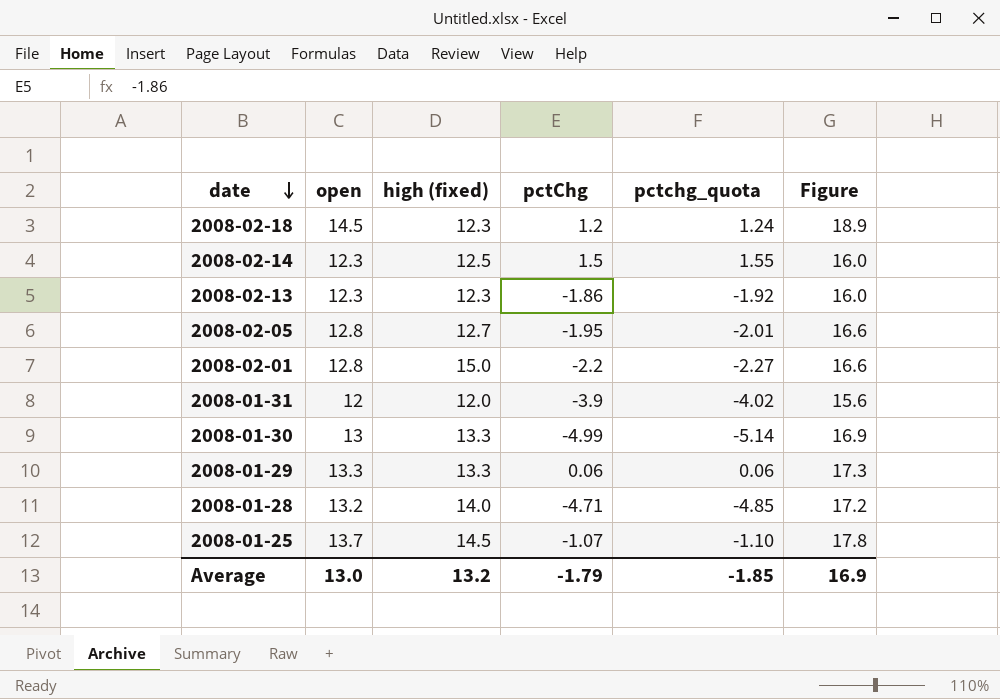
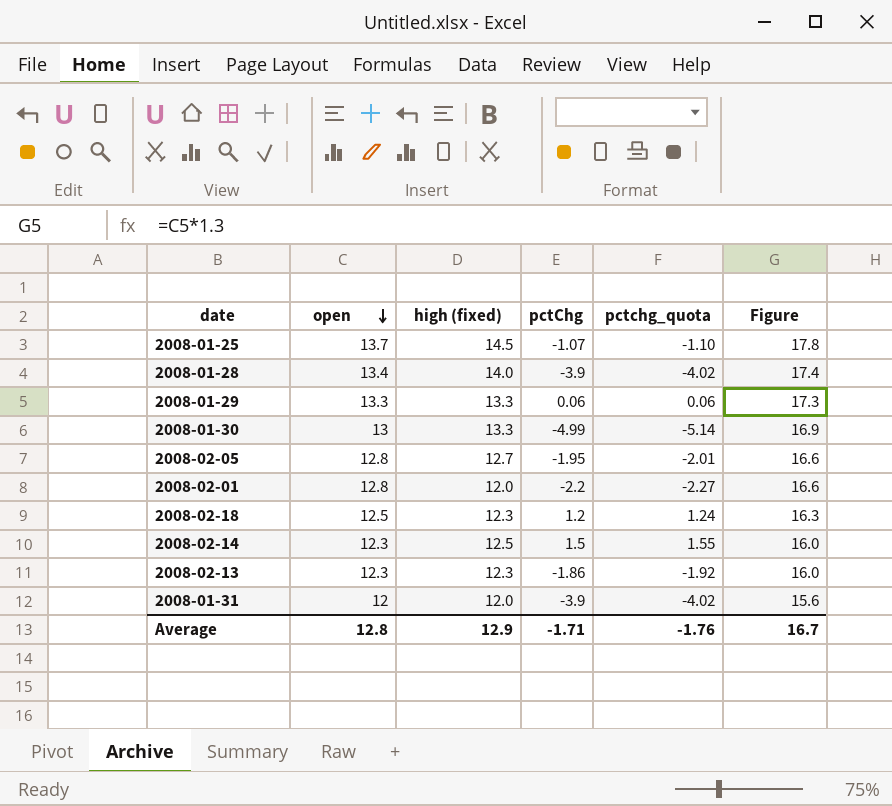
row order: date descending -> open descending
2008-01-28 | open: 13.2 -> 13.4
2008-01-28 | pctChg: -4.71 -> -3.9
2008-01-28 | pctchg_quota: -4.85 -> -4.02
2008-01-28 | Figure: 17.2 -> 17.4
2008-02-01 | high (fixed): 15.0 -> 12.0
2008-02-18 | open: 14.5 -> 12.5
2008-02-18 | Figure: 18.9 -> 16.3
Average | open: 13.0 -> 12.8
Average | high (fixed): 13.2 -> 12.9
Average | pctChg: -1.79 -> -1.71
Average | pctchg_quota: -1.85 -> -1.76
Average | Figure: 16.9 -> 16.7

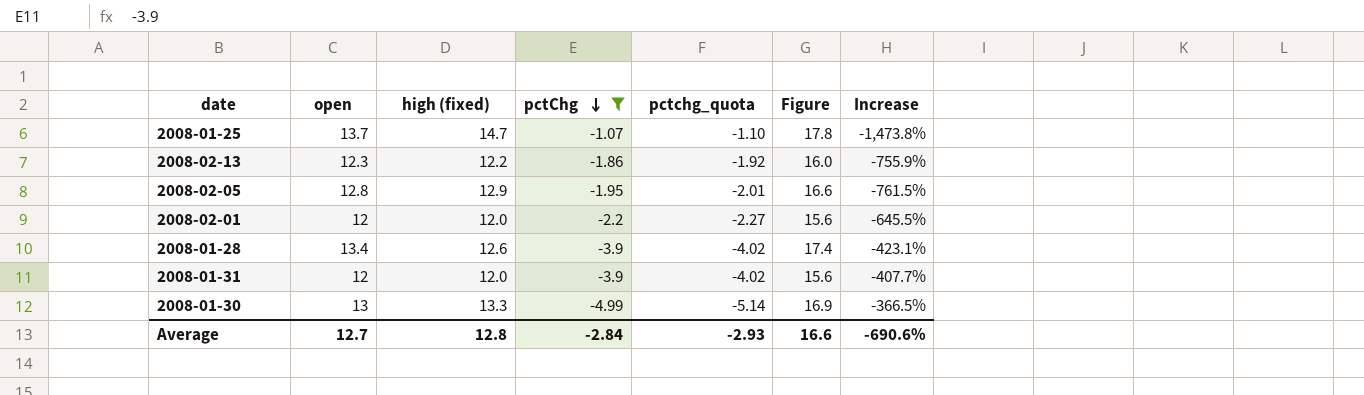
filter: none -> pctChg <= -1.07
row order: open descending -> pctChg descending
column Increase | formula: none -> ([high (fixed)] - [pctChg]) / [pctChg]
2008-01-25 | high (fixed): 14.5 -> 14.7
2008-02-13 | high (fixed): 12.3 -> 12.2
2008-02-05 | high (fixed): 12.7 -> 12.9
2008-02-01 | open: 12.8 -> 12
2008-02-01 | Figure: 16.6 -> 15.6
2008-01-28 | high (fixed): 14.0 -> 12.6
Average | open: 12.8 -> 12.7
Average | high (fixed): 12.9 -> 12.8
Average | pctChg: -1.71 -> -2.84
Average | pctchg_quota: -1.76 -> -2.93
Average | Figure: 16.7 -> 16.6

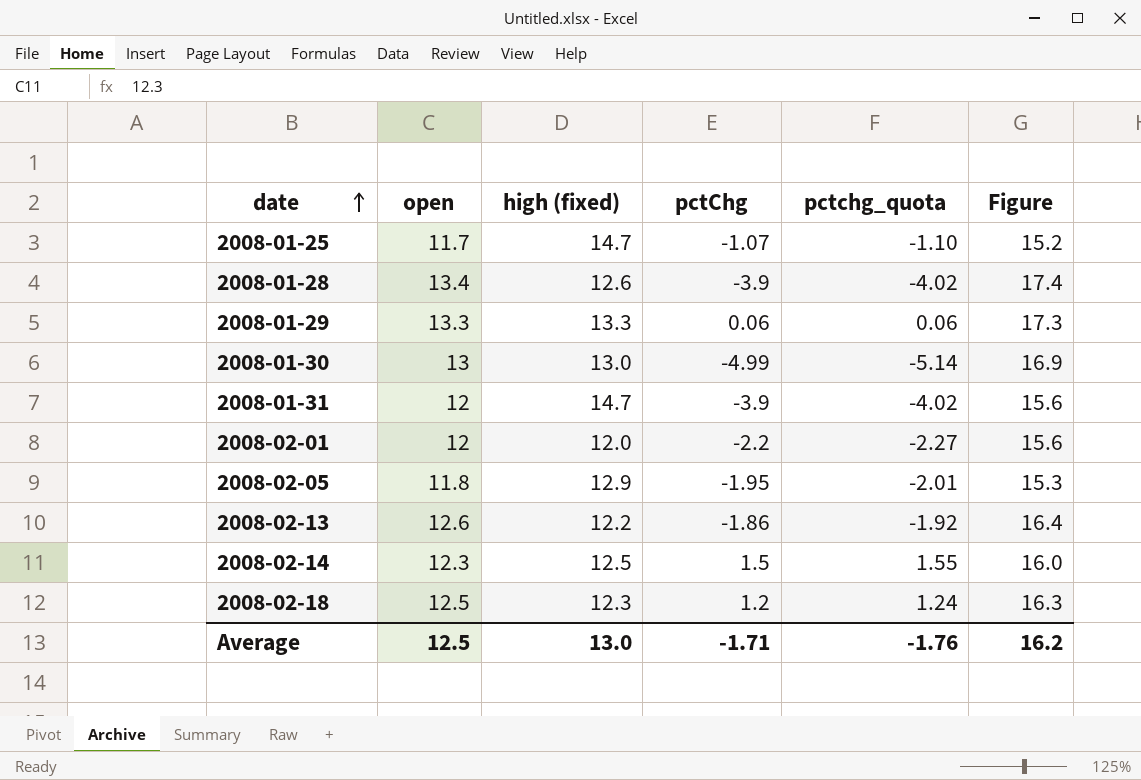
filter: pctChg <= -1.07 -> none
row order: pctChg descending -> date ascending
column Increase | formula: ([high (fixed)] - [pctChg]) / [pctChg] -> none
2008-01-25 | open: 13.7 -> 11.7
2008-01-25 | Figure: 17.8 -> 15.2
2008-01-30 | high (fixed): 13.3 -> 13.0
2008-01-31 | high (fixed): 12.0 -> 14.7
2008-02-05 | open: 12.8 -> 11.8
2008-02-05 | Figure: 16.6 -> 15.3
2008-02-13 | open: 12.3 -> 12.6
2008-02-13 | Figure: 16.0 -> 16.4
Average | open: 12.7 -> 12.5
Average | high (fixed): 12.8 -> 13.0
Average | pctChg: -2.84 -> -1.71
Average | pctchg_quota: -2.93 -> -1.76
Average | Figure: 16.6 -> 16.2

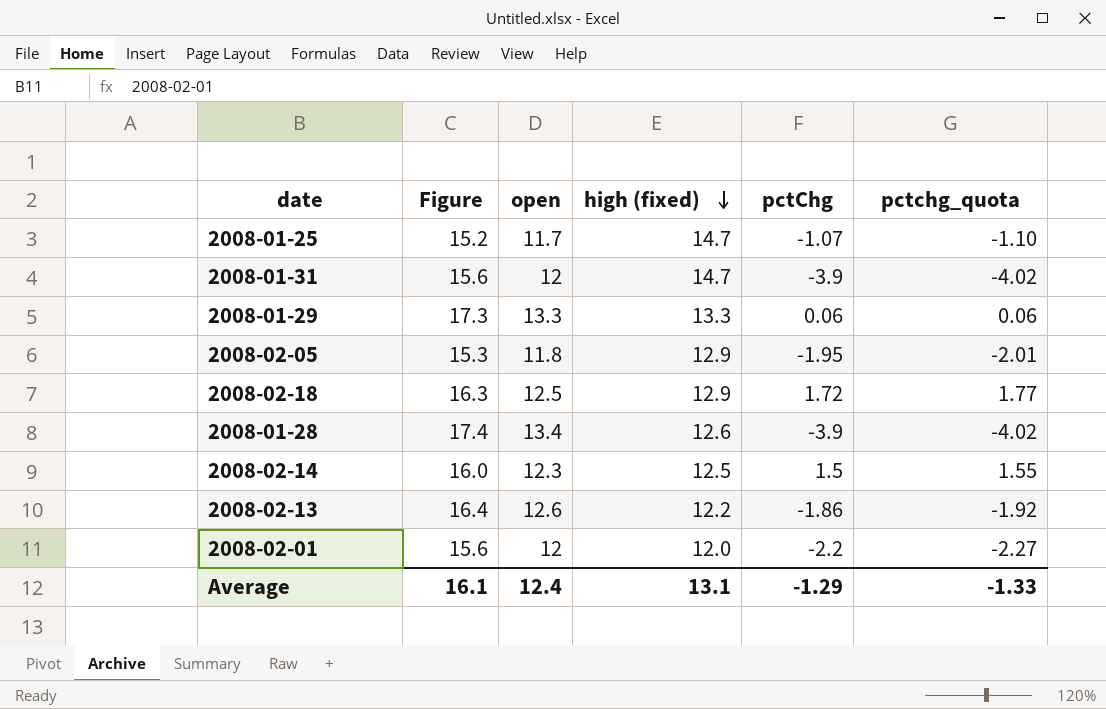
row order: date ascending -> high (fixed) descending
column Figure | position: 6 -> 2
row 2008-01-30: 13 | 13.0 | -4.99 | -5.14 | 16.9 -> none
2008-02-18 | high (fixed): 12.3 -> 12.9
2008-02-18 | pctChg: 1.2 -> 1.72
2008-02-18 | pctchg_quota: 1.24 -> 1.77
Average | Figure: 16.2 -> 16.1
Average | open: 12.5 -> 12.4
Average | high (fixed): 13.0 -> 13.1
Average | pctChg: -1.71 -> -1.29
Average | pctchg_quota: -1.76 -> -1.33

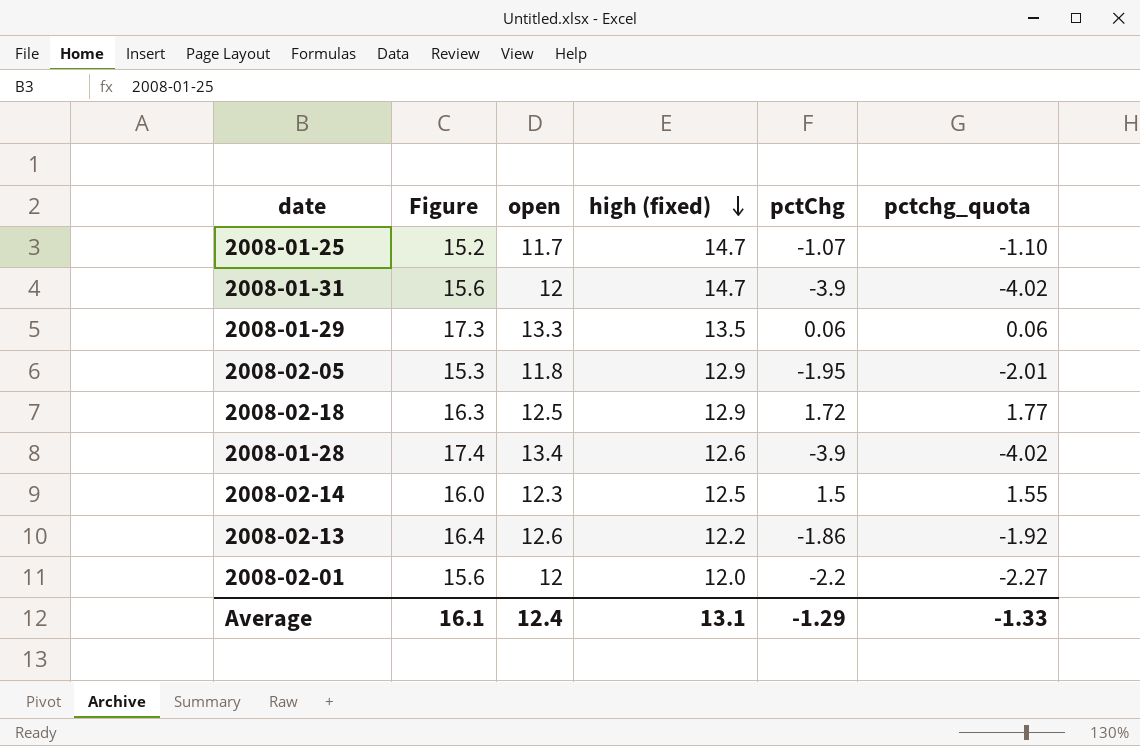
2008-01-29 | high (fixed): 13.3 -> 13.5

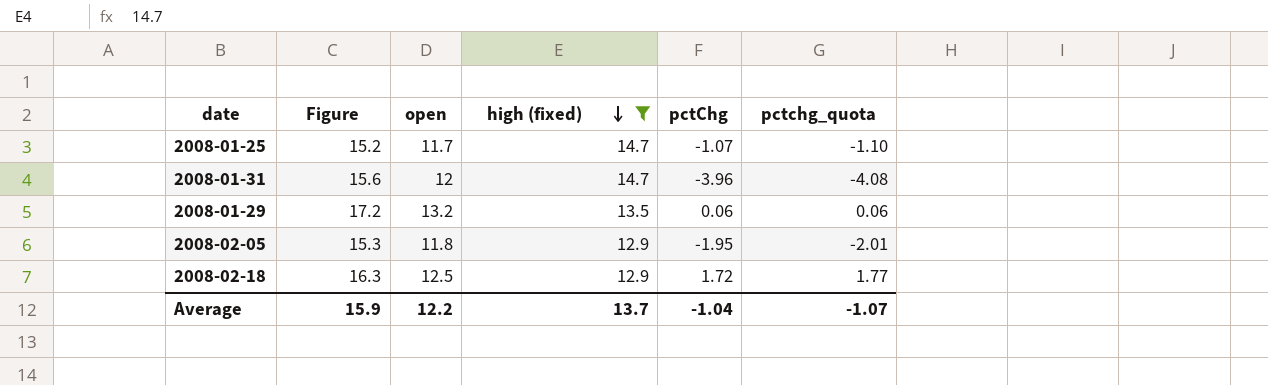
filter: none -> high (fixed) >= 12.9
2008-01-31 | pctChg: -3.9 -> -3.96
2008-01-31 | pctchg_quota: -4.02 -> -4.08
2008-01-29 | Figure: 17.3 -> 17.2
2008-01-29 | open: 13.3 -> 13.2
Average | Figure: 16.1 -> 15.9
Average | open: 12.4 -> 12.2
Average | high (fixed): 13.1 -> 13.7
Average | pctChg: -1.29 -> -1.04
Average | pctchg_quota: -1.33 -> -1.07

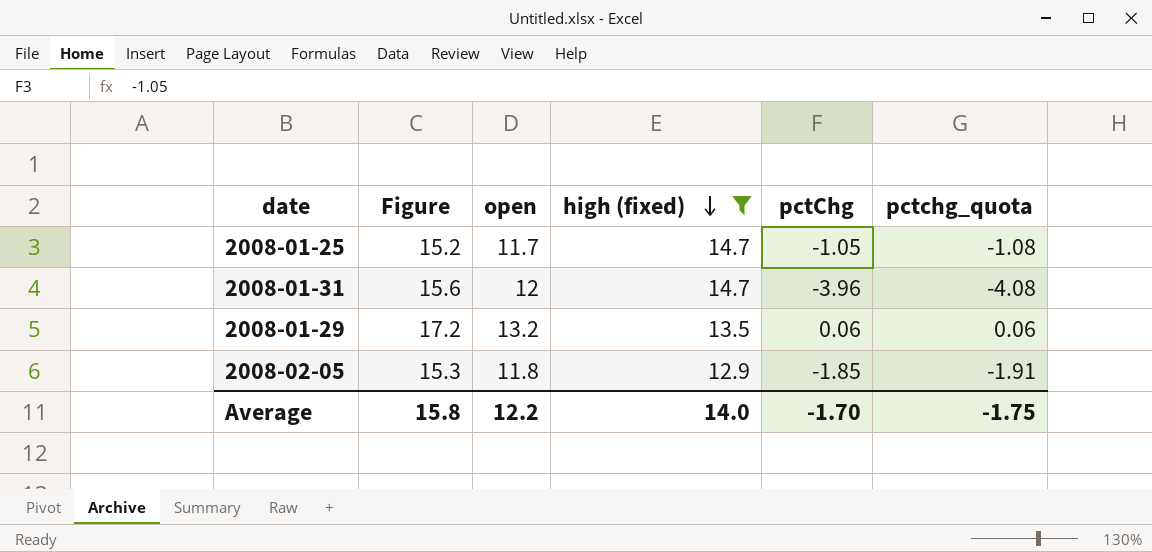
row 2008-02-18: 16.3 | 12.5 | 12.9 | 1.72 | 1.77 -> none
2008-01-25 | pctChg: -1.07 -> -1.05
2008-01-25 | pctchg_quota: -1.10 -> -1.08
2008-02-05 | pctChg: -1.95 -> -1.85
2008-02-05 | pctchg_quota: -2.01 -> -1.91
Average | Figure: 15.9 -> 15.8
Average | high (fixed): 13.7 -> 14.0
Average | pctChg: -1.04 -> -1.70
Average | pctchg_quota: -1.07 -> -1.75

